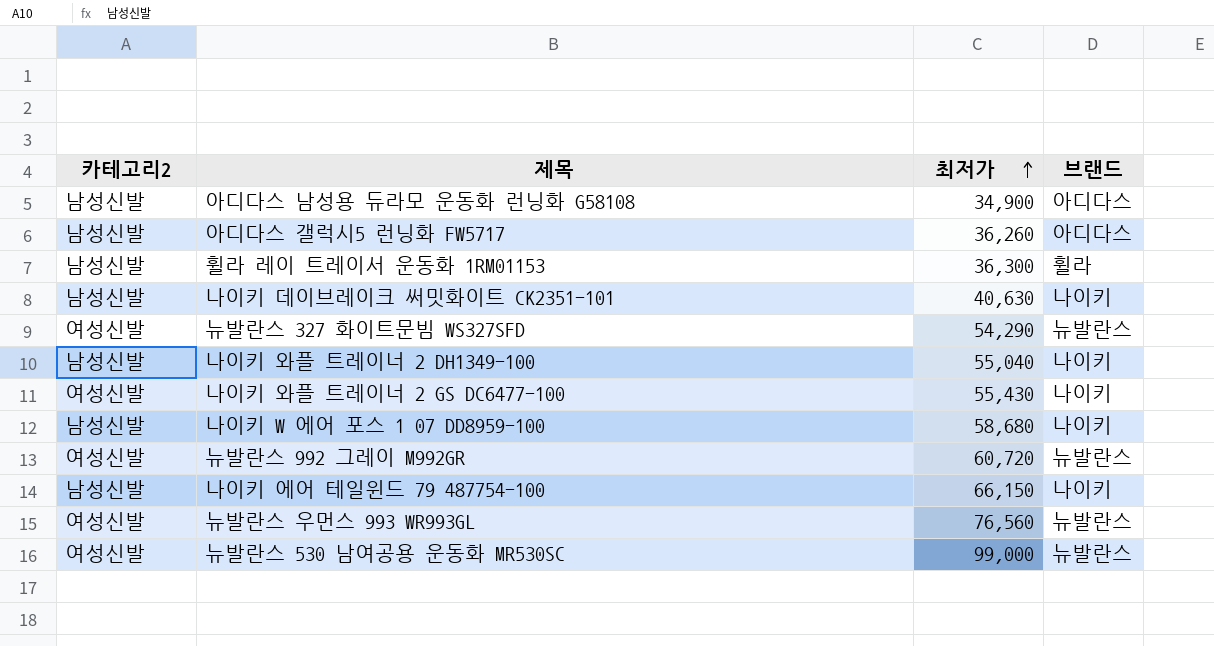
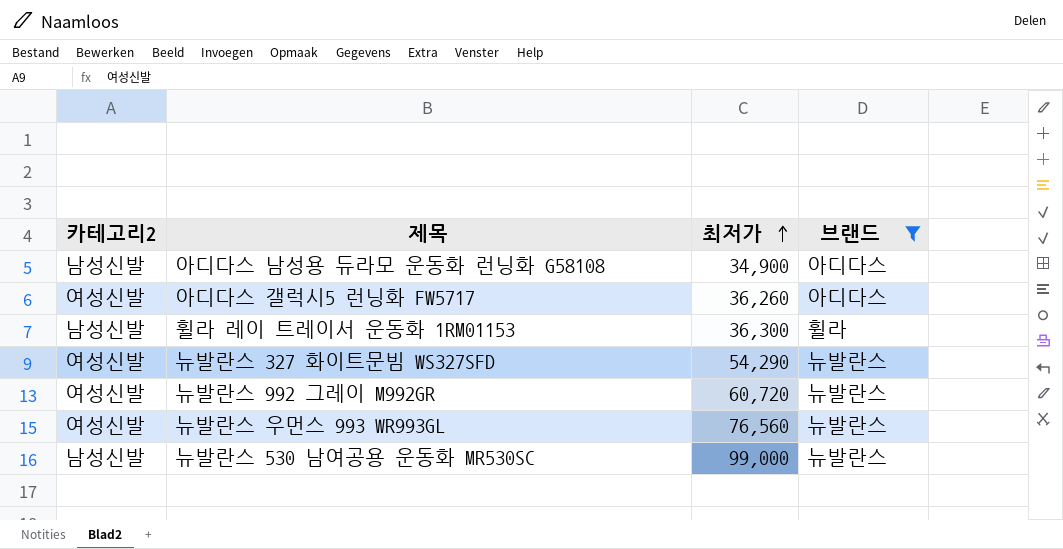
filter: none -> 브랜드 != 나이키
아디다스 갤럭시5 런닝화 FW5717 | 카테고리2: 남성신발 -> 여성신발
뉴발란스 530 남여공용 운동화 MR530SC | 카테고리2: 여성신발 -> 남성신발

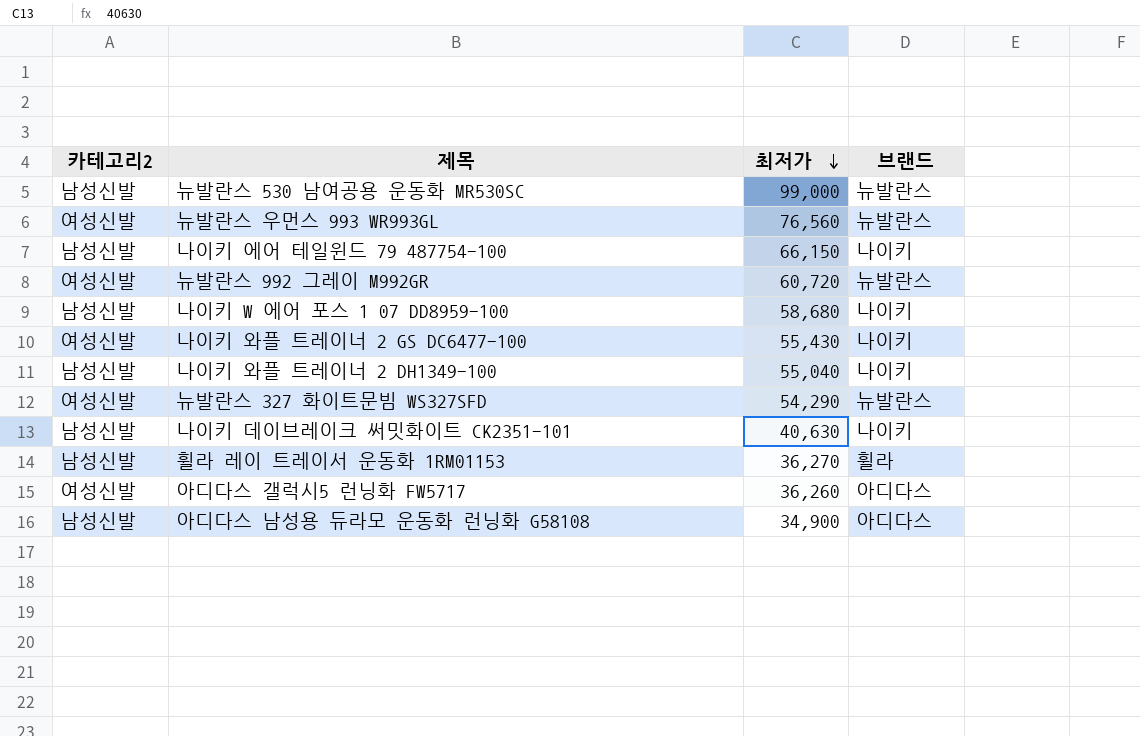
filter: 브랜드 != 나이키 -> none
row order: 최저가 ascending -> 최저가 descending
휠라 레이 트레이서 운동화 1RM01153 | 최저가: 36,300 -> 36,270

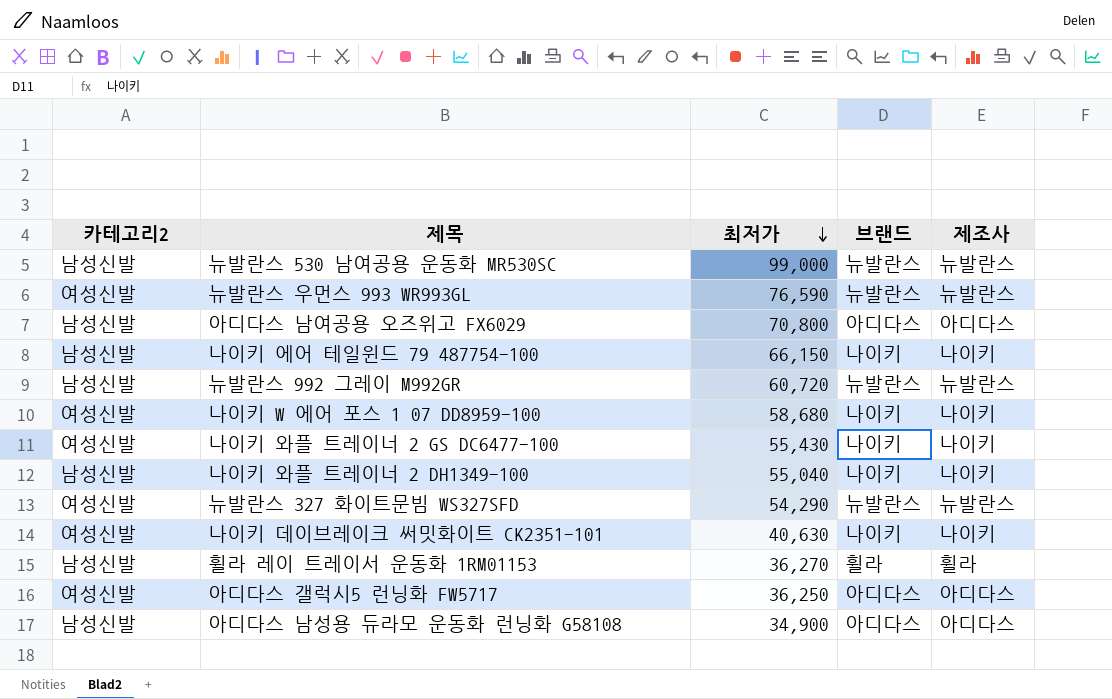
column 제조사 | position: none -> 5
뉴발란스 우먼스 993 WR993GL | 최저가: 76,560 -> 76,590
row 아디다스 남여공용 오즈위고 FX6029: none -> 남성신발 | 70,800 | 아디다스 | 아디다스
뉴발란스 992 그레이 M992GR | 카테고리2: 여성신발 -> 남성신발
나이키 W 에어 포스 1 07 DD8959-100 | 카테고리2: 남성신발 -> 여성신발
나이키 데이브레이크 써밋화이트 CK2351-101 | 카테고리2: 남성신발 -> 여성신발
아디다스 갤럭시5 런닝화 FW5717 | 최저가: 36,260 -> 36,250

